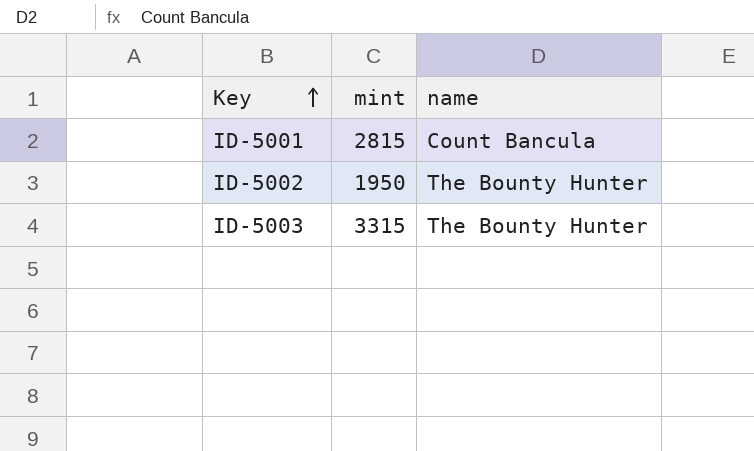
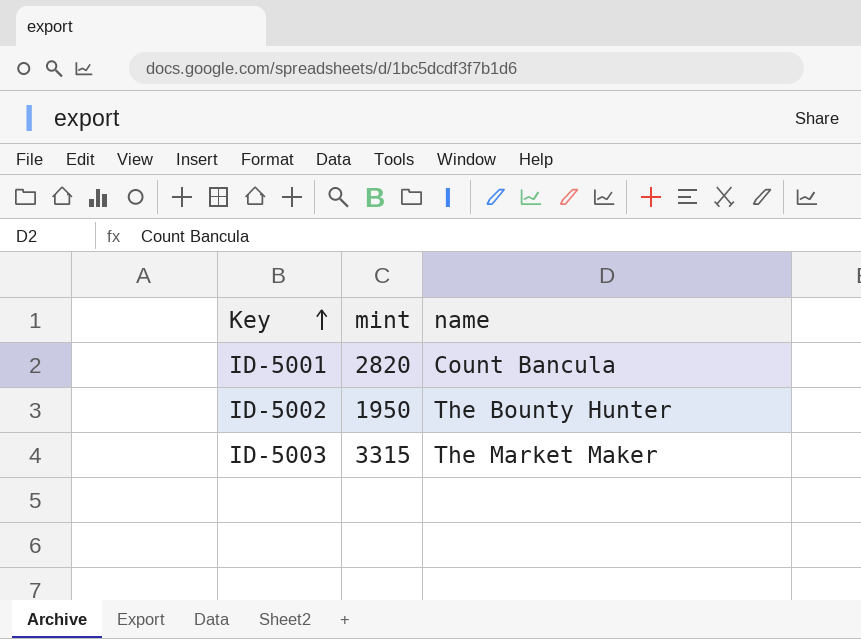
ID-5001 | mint: 2815 -> 2820
ID-5003 | name: The Bounty Hunter -> The Market Maker

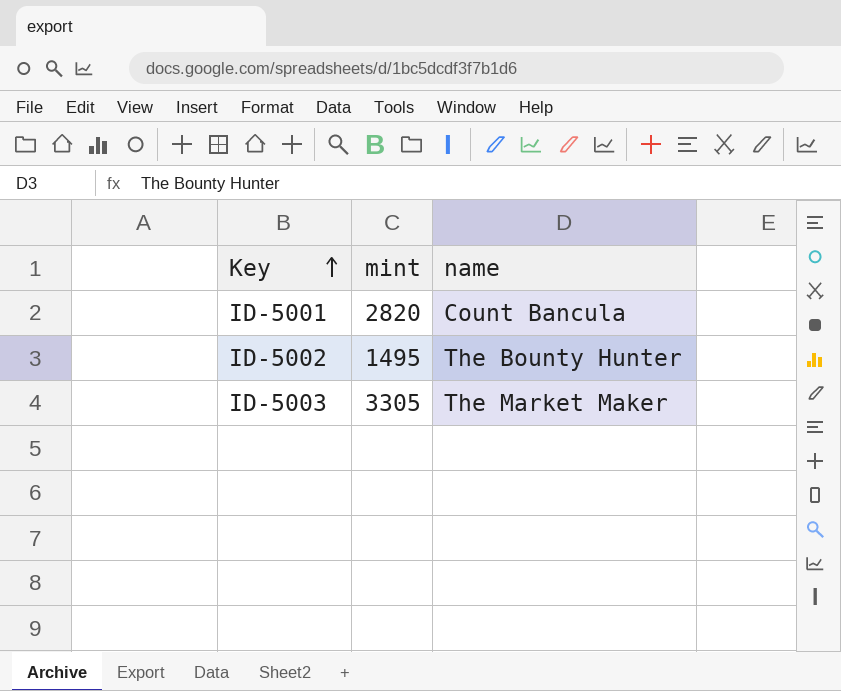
ID-5002 | mint: 1950 -> 1495
ID-5003 | mint: 3315 -> 3305

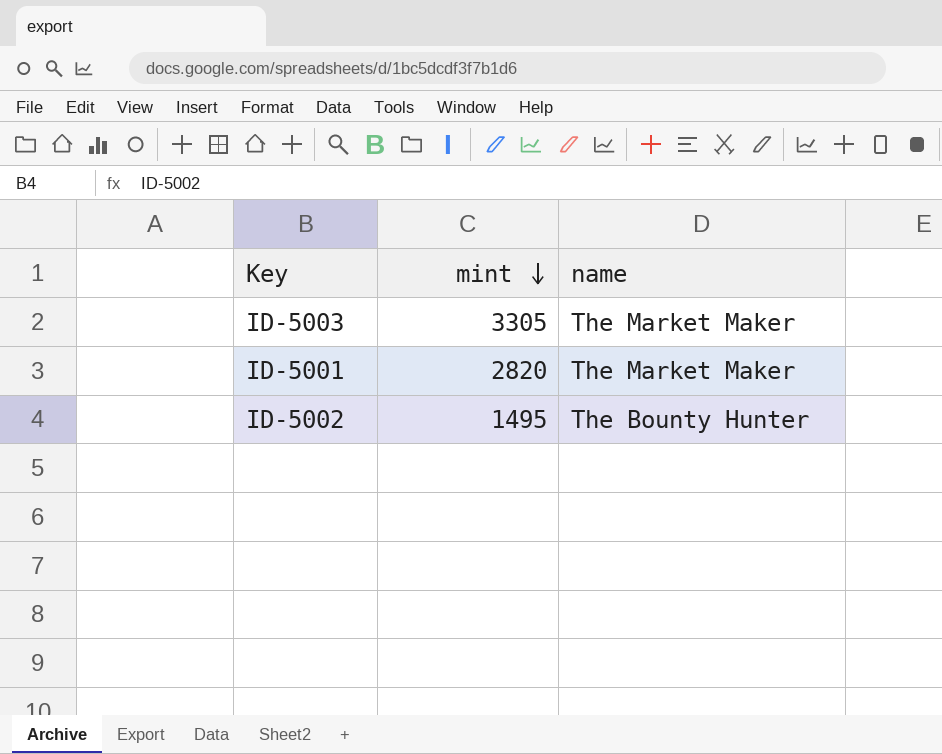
row order: Key ascending -> mint descending
ID-5001 | name: Count Bancula -> The Market Maker

